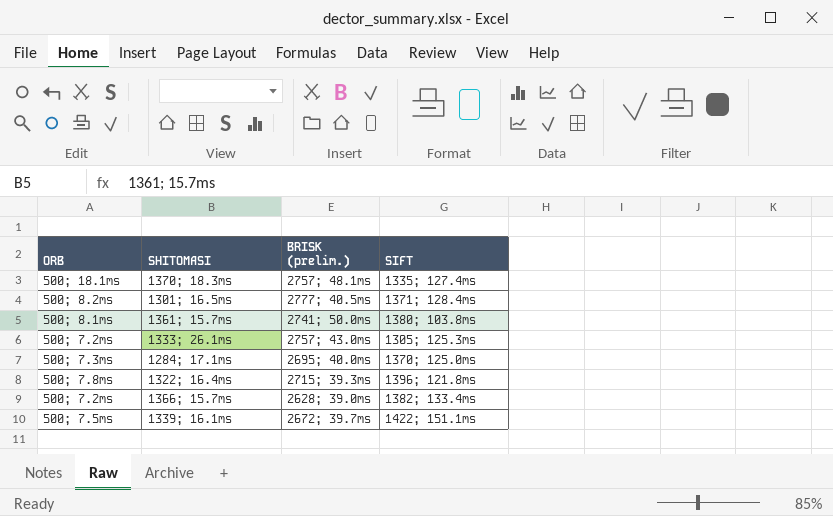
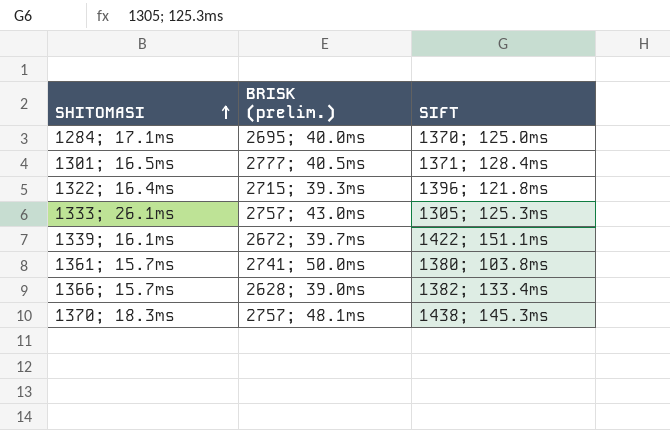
row order: none -> SHITOMASI ascending
column ORB | position: 1 -> none
1370; 18.3ms | SIFT: 1335; 127.4ms -> 1438; 145.3ms

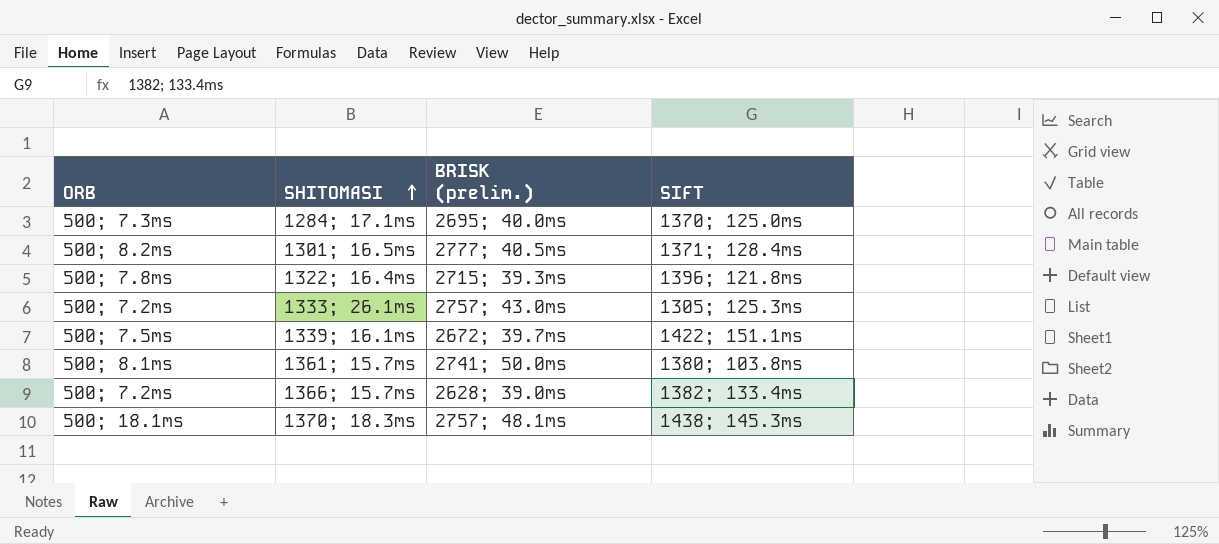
column ORB | position: none -> 1

